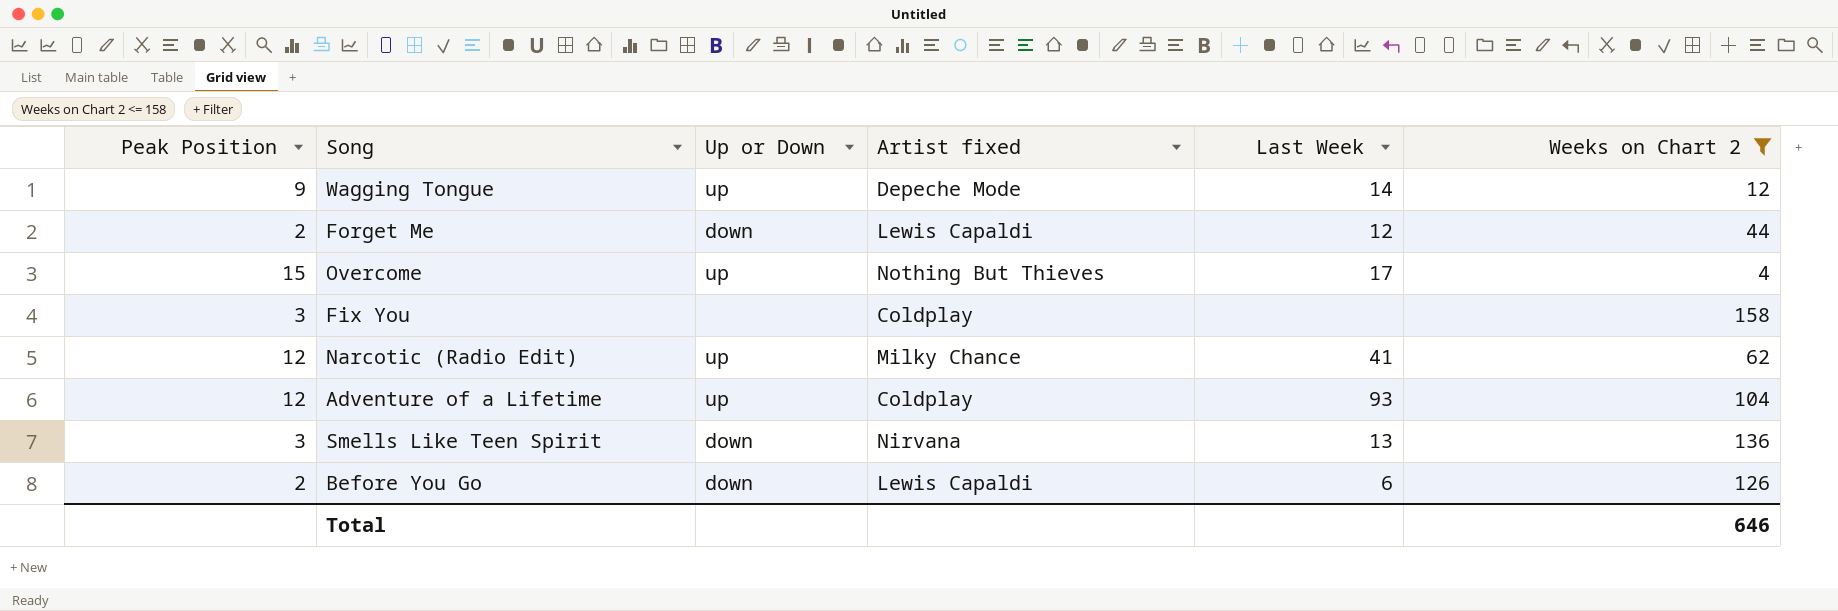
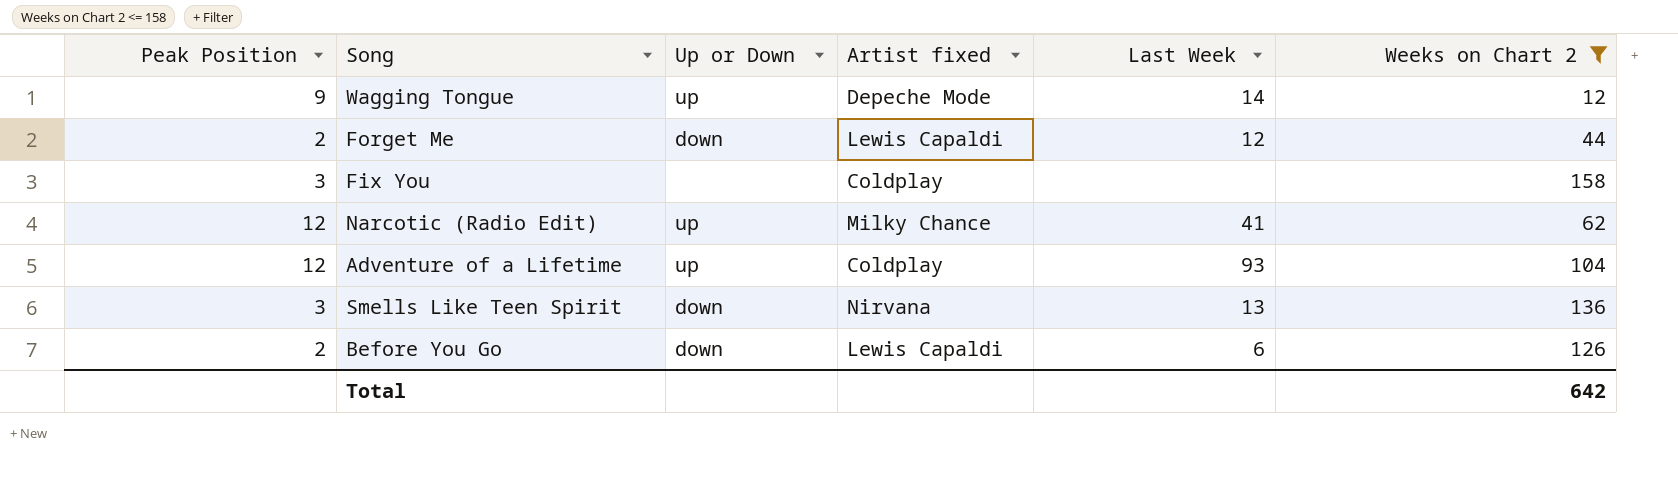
row Overcome: 15 | up | Nothing But Thieves | 17 | 4 -> none
Total | Weeks on Chart 2: 646 -> 642

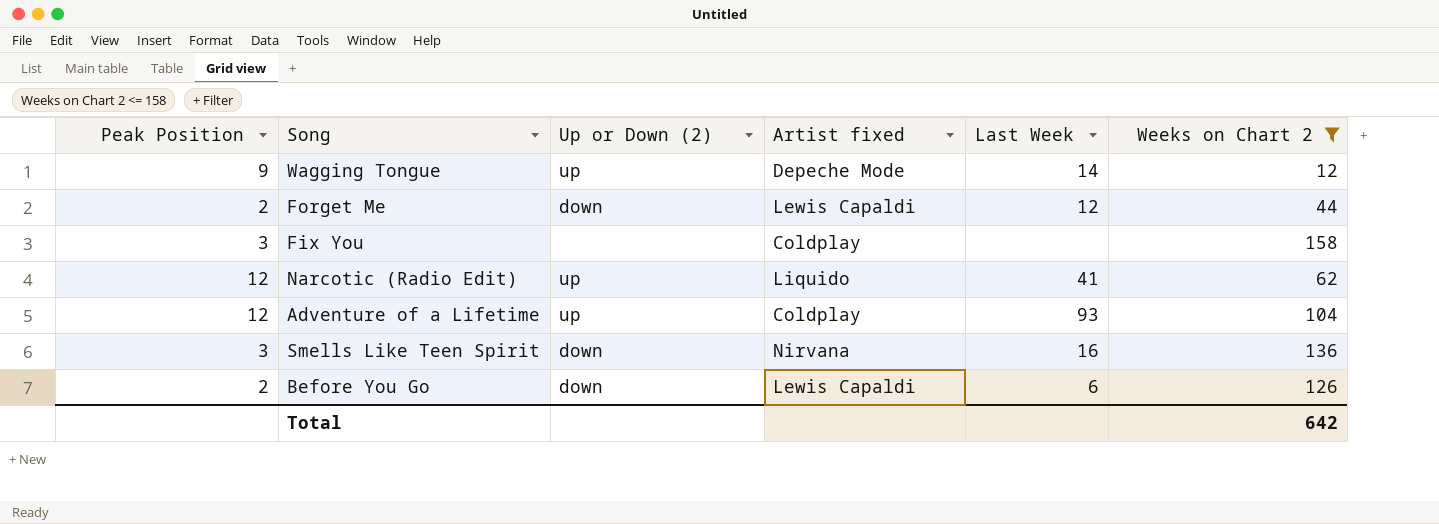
column name: Up or Down -> Up or Down (2)
Narcotic (Radio Edit) | Artist fixed: Milky Chance -> Liquido
Smells Like Teen Spirit | Last Week: 13 -> 16

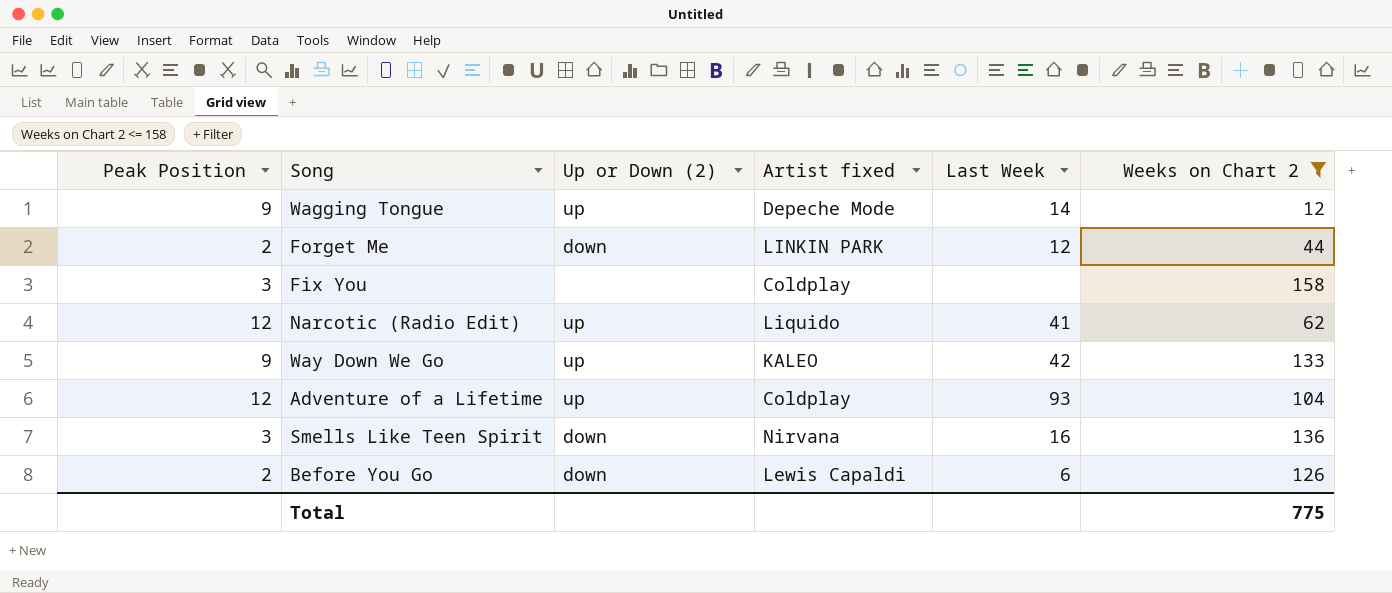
Forget Me | Artist fixed: Lewis Capaldi -> LINKIN PARK
row Way Down We Go: none -> 9 | up | KALEO | 42 | 133
Total | Weeks on Chart 2: 642 -> 775

